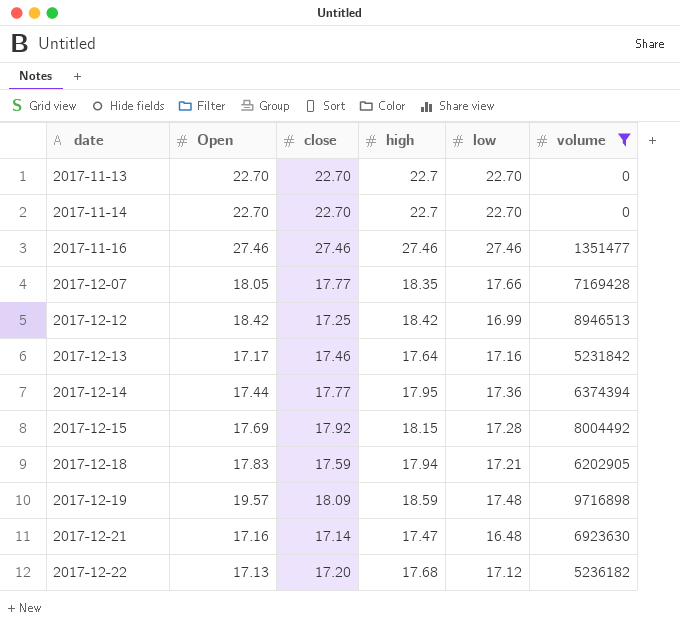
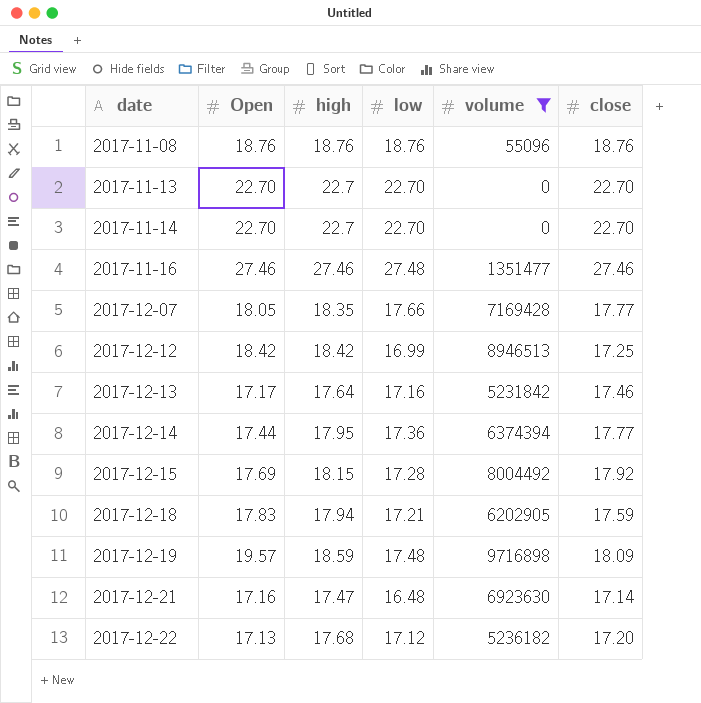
column close | position: 3 -> 6
row 2017-11-08: none -> 18.76 | 18.76 | 18.76 | 55096 | 18.76
2017-11-16 | low: 27.46 -> 27.48

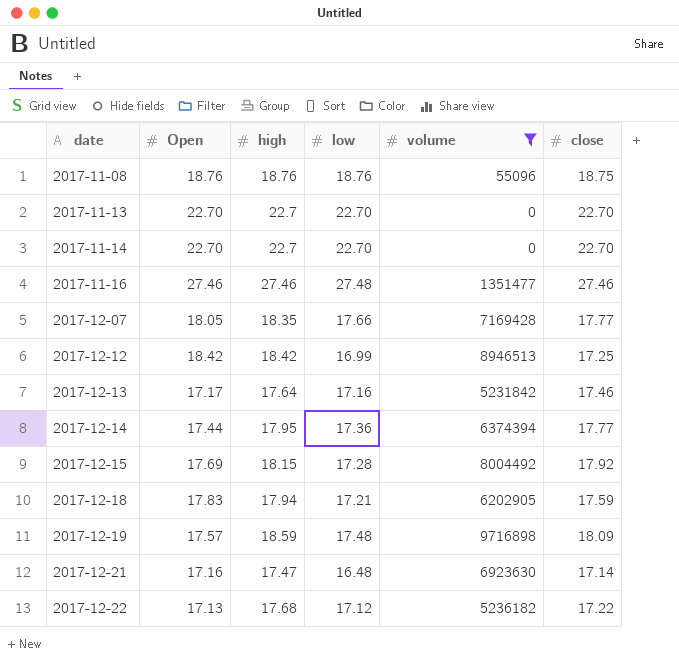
2017-11-08 | close: 18.76 -> 18.75
2017-12-19 | Open: 19.57 -> 17.57
2017-12-22 | close: 17.20 -> 17.22

